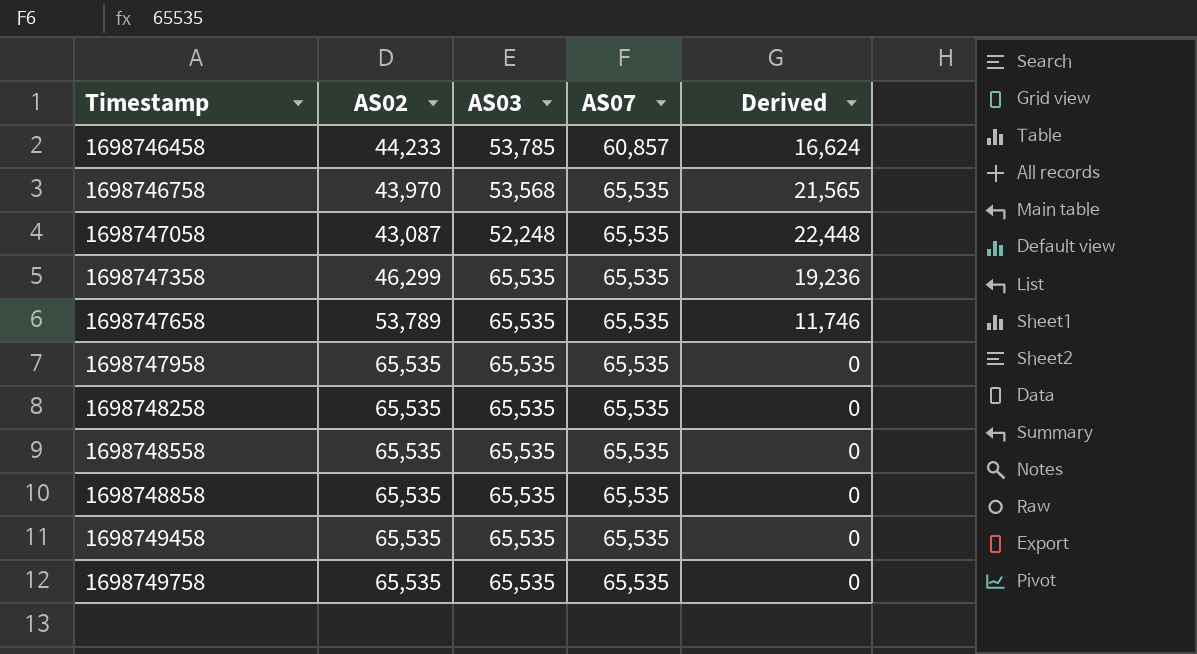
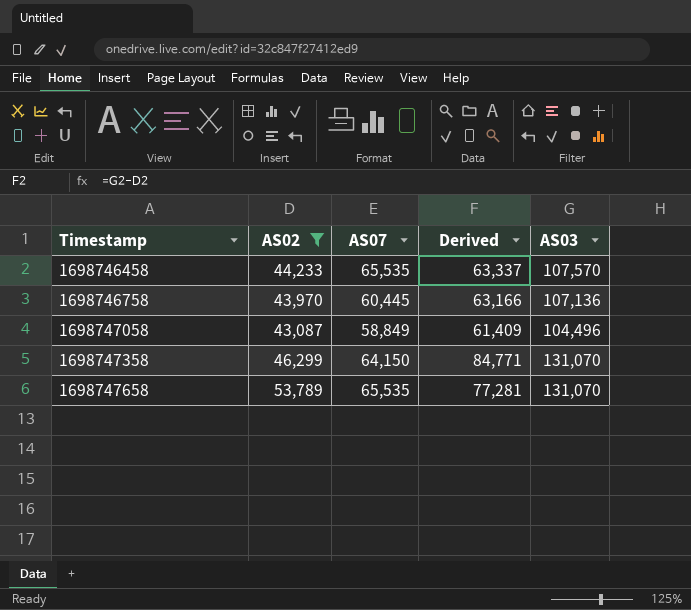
filter: none -> AS02 != 65,535
column Derived | formula: [AS07] - [AS02] -> [AS03] - [AS02]
column AS03 | position: 3 -> 5
1698746458 | AS07: 60,857 -> 65,535
1698746458 | AS03: 53,785 -> 107,570
1698746758 | AS07: 65,535 -> 60,445
1698746758 | AS03: 53,568 -> 107,136
1698747058 | AS07: 65,535 -> 58,849
1698747058 | AS03: 52,248 -> 104,496
1698747358 | AS07: 65,535 -> 64,150
1698747358 | AS03: 65,535 -> 131,070
1698747658 | AS03: 65,535 -> 131,070

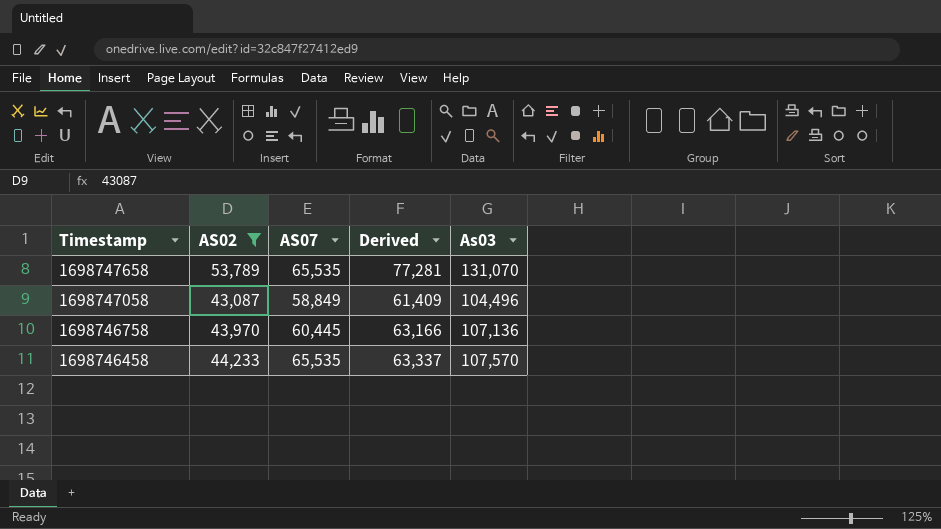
row order: Timestamp ascending -> Timestamp descending
column name: AS03 -> As03
row 1698747358: 46,299 | 64,150 | 84,771 | 131,070 -> none

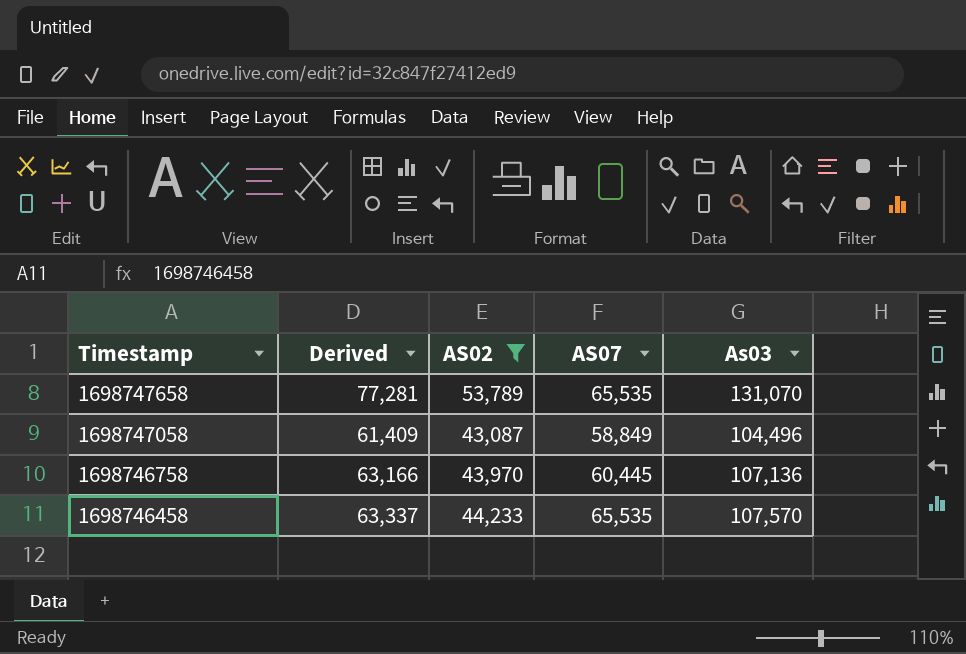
column Derived | position: 4 -> 2

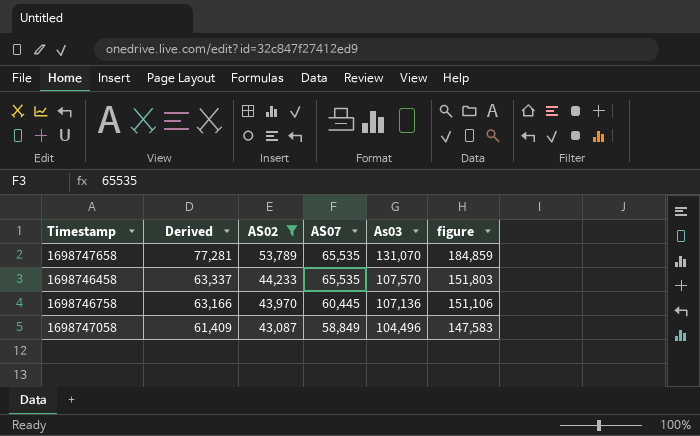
row order: Timestamp descending -> Derived descending
column figure | formula: none -> [AS02] + [As03]

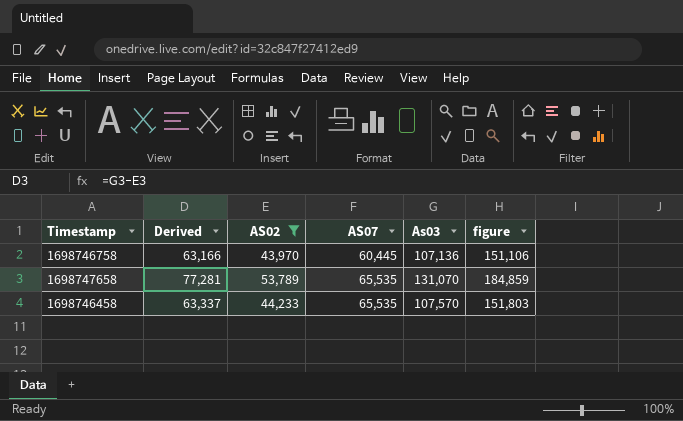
row order: Derived descending -> AS07 ascending
row 1698747058: 61,409 | 43,087 | 58,849 | 104,496 | 147,583 -> none

